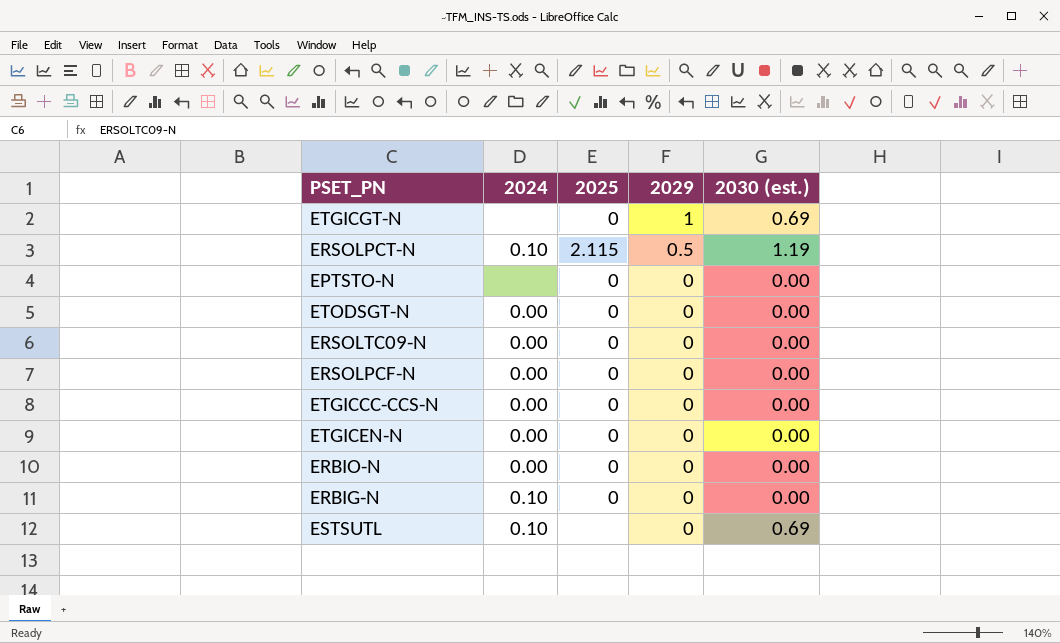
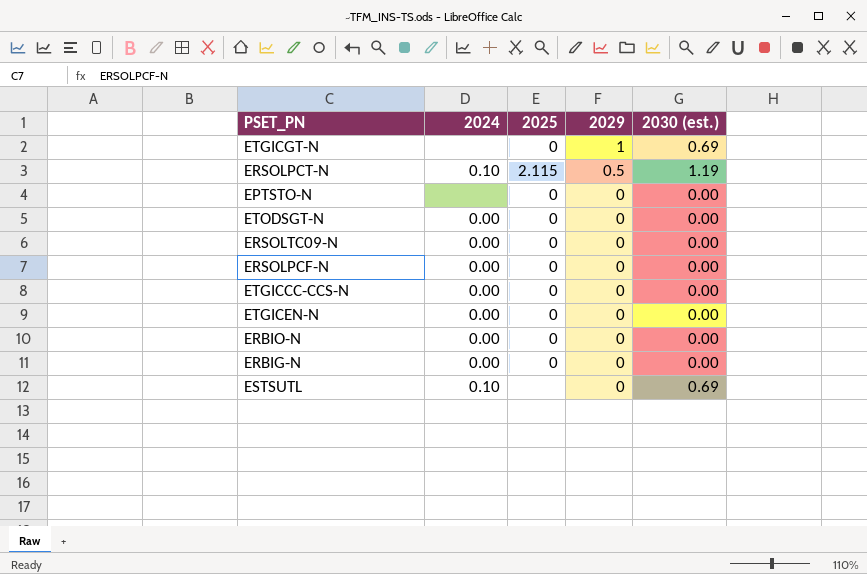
ERBIG-N | 2024: 0.10 -> 0.00

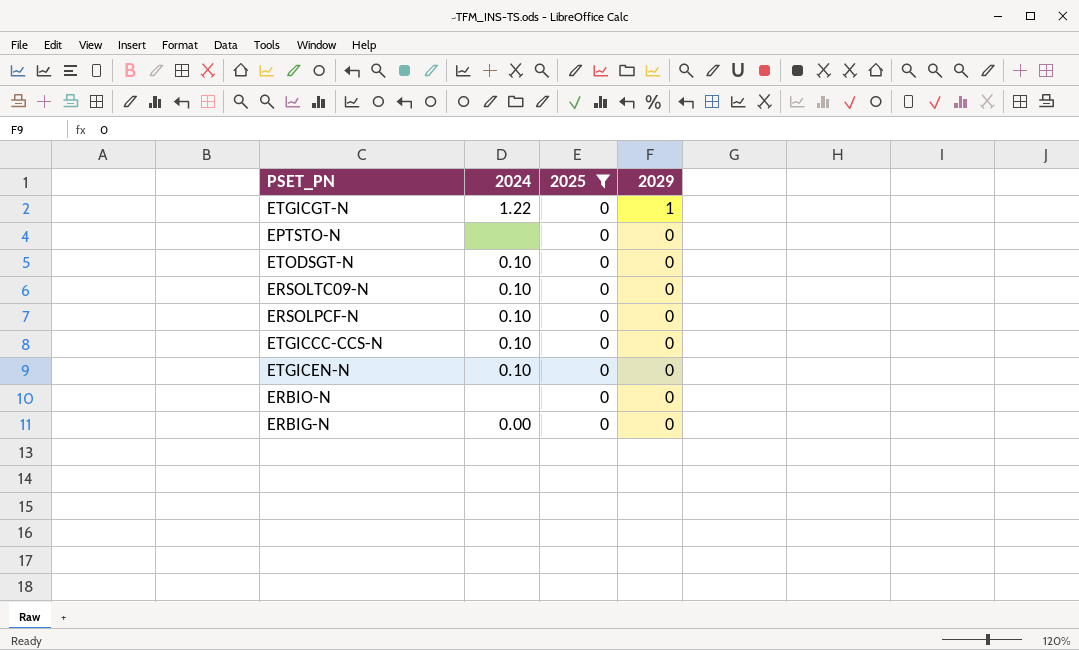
filter: none -> 2025 = 0
column 2030 (est.) | position: 5 -> none
ETGICGT-N | 2024: none -> 1.22
ETODSGT-N | 2024: 0.00 -> 0.10
ERSOLTC09-N | 2024: 0.00 -> 0.10
ERSOLPCF-N | 2024: 0.00 -> 0.10
ETGICCC-CCS-N | 2024: 0.00 -> 0.10
ETGICEN-N | 2024: 0.00 -> 0.10
ERBIO-N | 2024: 0.00 -> none

